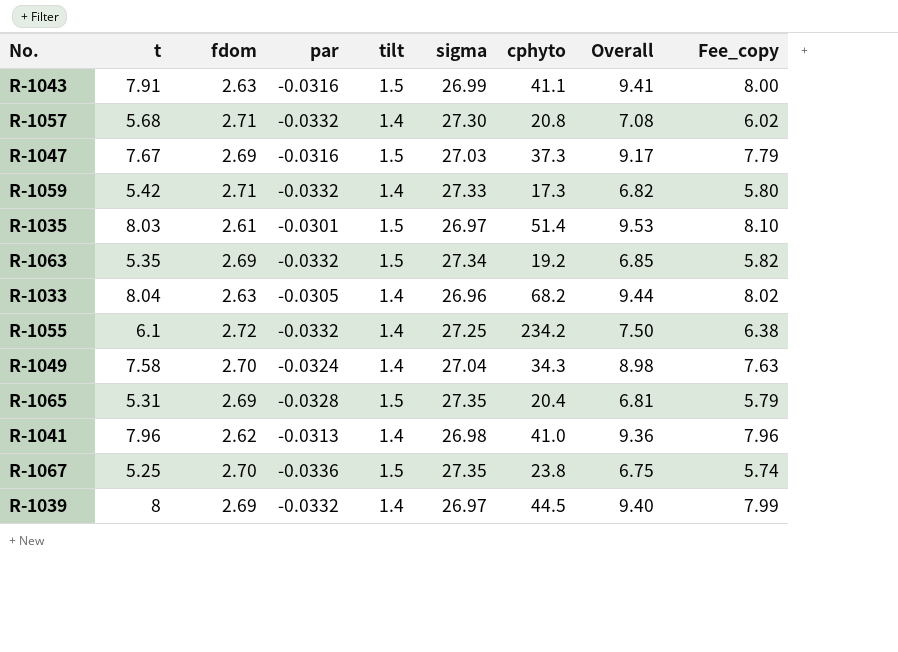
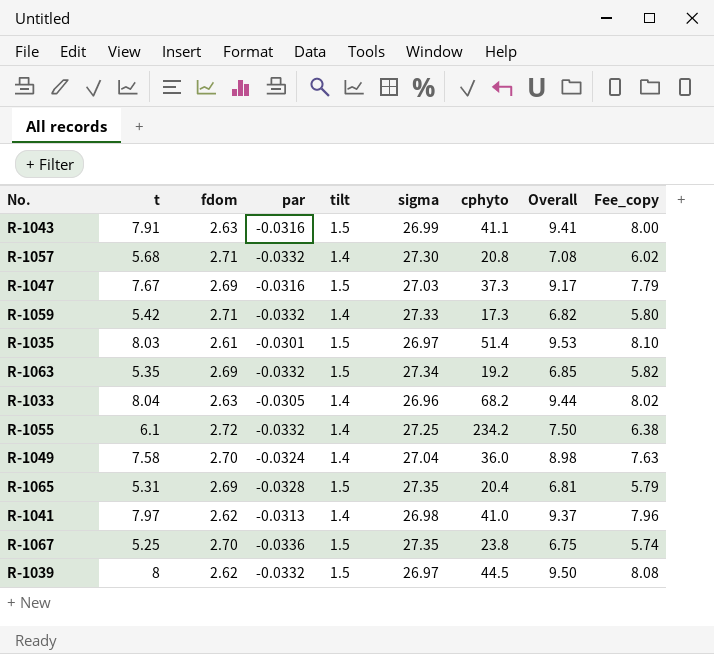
R-1049 | cphyto: 34.3 -> 36.0
R-1041 | t: 7.96 -> 7.97
R-1041 | Overall: 9.36 -> 9.37
R-1039 | fdom: 2.69 -> 2.62
R-1039 | tilt: 1.4 -> 1.5
R-1039 | Overall: 9.40 -> 9.50
R-1039 | Fee_copy: 7.99 -> 8.08

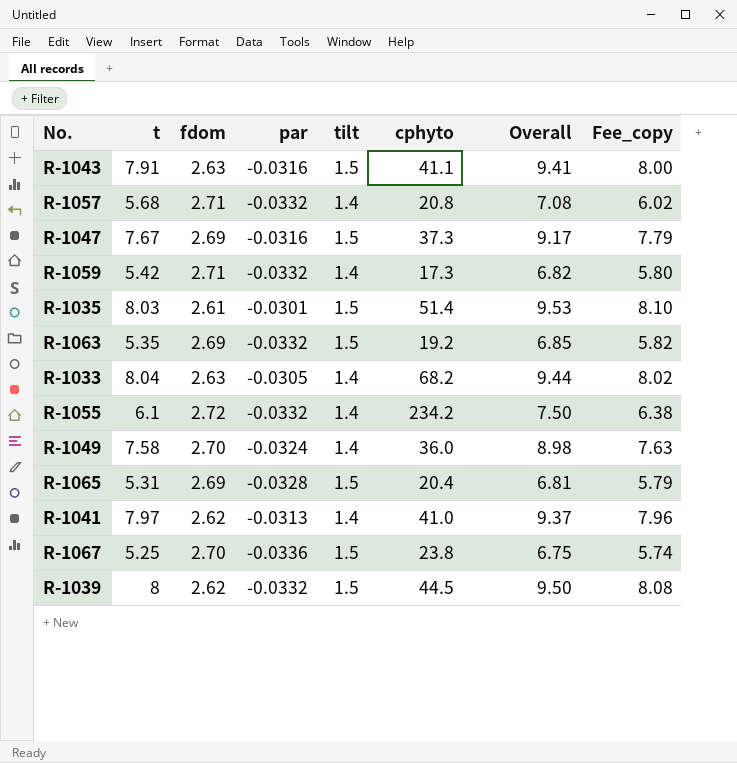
column sigma | position: 6 -> none

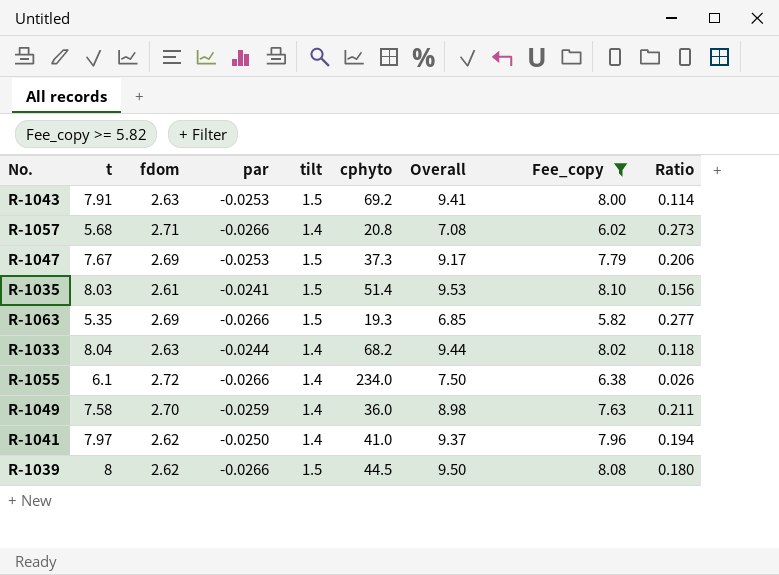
filter: none -> Fee_copy >= 5.82
column Ratio | formula: none -> [t] / [cphyto]
R-1043 | par: -0.0316 -> -0.0253
R-1043 | cphyto: 41.1 -> 69.2
R-1057 | par: -0.0332 -> -0.0266
R-1047 | par: -0.0316 -> -0.0253
R-1035 | par: -0.0301 -> -0.0241
R-1063 | par: -0.0332 -> -0.0266
R-1063 | cphyto: 19.2 -> 19.3
R-1033 | par: -0.0305 -> -0.0244
R-1055 | par: -0.0332 -> -0.0266
R-1055 | cphyto: 234.2 -> 234.0
R-1049 | par: -0.0324 -> -0.0259
R-1041 | par: -0.0313 -> -0.0250
R-1039 | par: -0.0332 -> -0.0266

